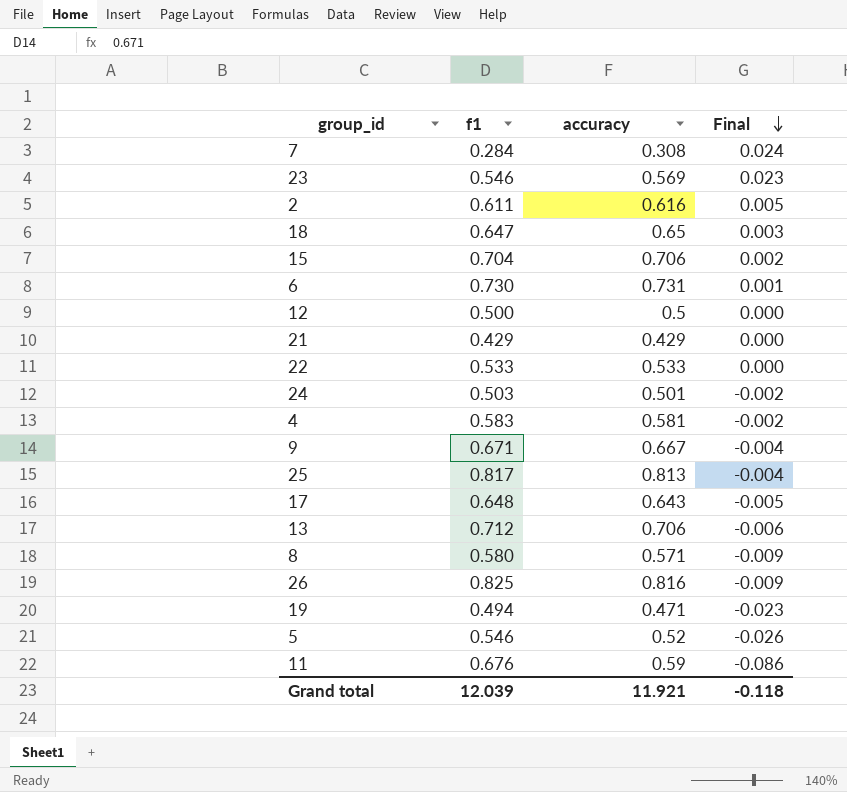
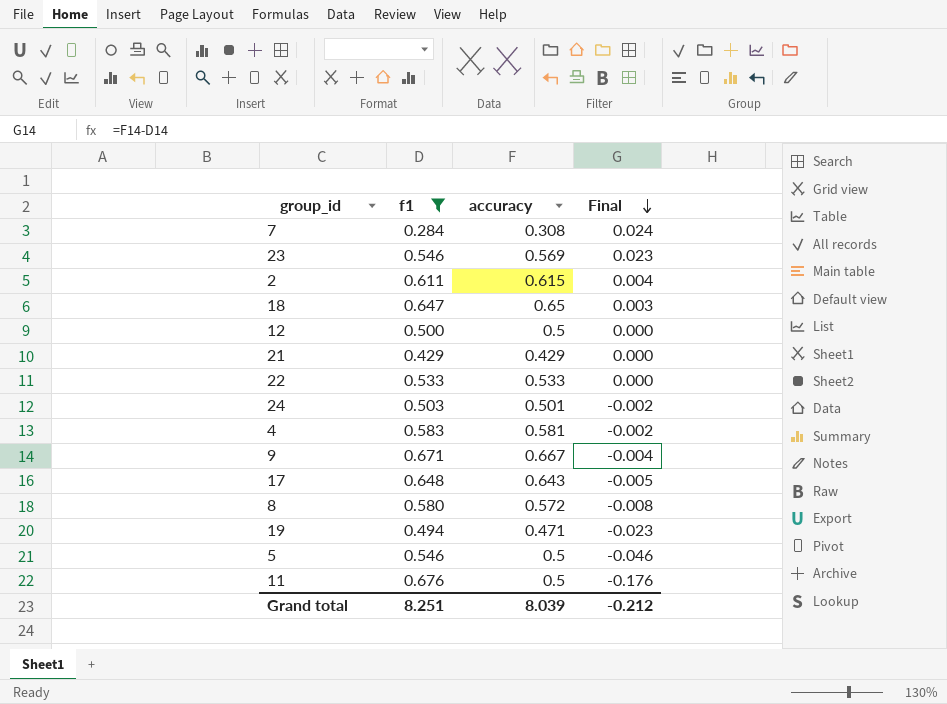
filter: none -> f1 <= 0.676
2 | accuracy: 0.616 -> 0.615
2 | Final: 0.005 -> 0.004
8 | accuracy: 0.571 -> 0.572
8 | Final: -0.009 -> -0.008
5 | accuracy: 0.52 -> 0.5
5 | Final: -0.026 -> -0.046
11 | accuracy: 0.59 -> 0.5
11 | Final: -0.086 -> -0.176
Grand total | f1: 12.039 -> 8.251
Grand total | accuracy: 11.921 -> 8.039
Grand total | Final: -0.118 -> -0.212

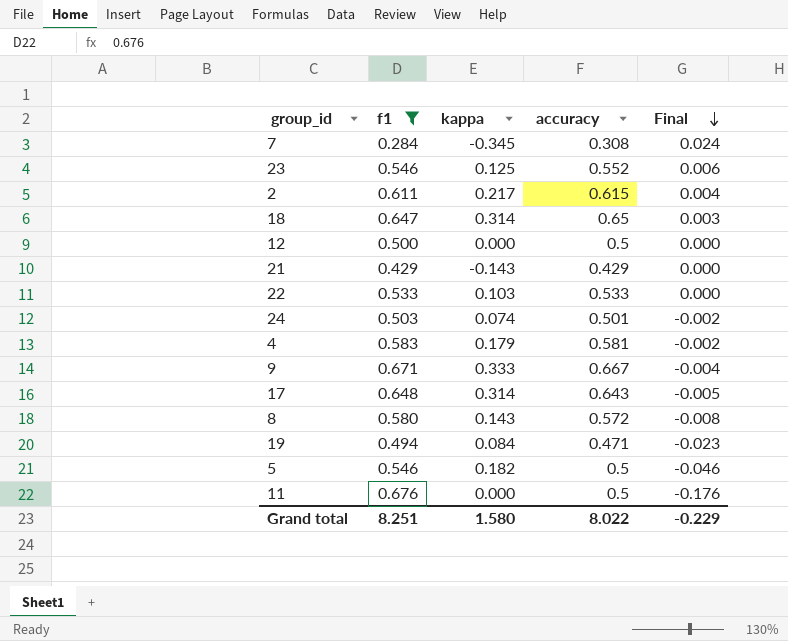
column kappa | position: none -> 3
23 | accuracy: 0.569 -> 0.552
23 | Final: 0.023 -> 0.006
Grand total | accuracy: 8.039 -> 8.022
Grand total | Final: -0.212 -> -0.229

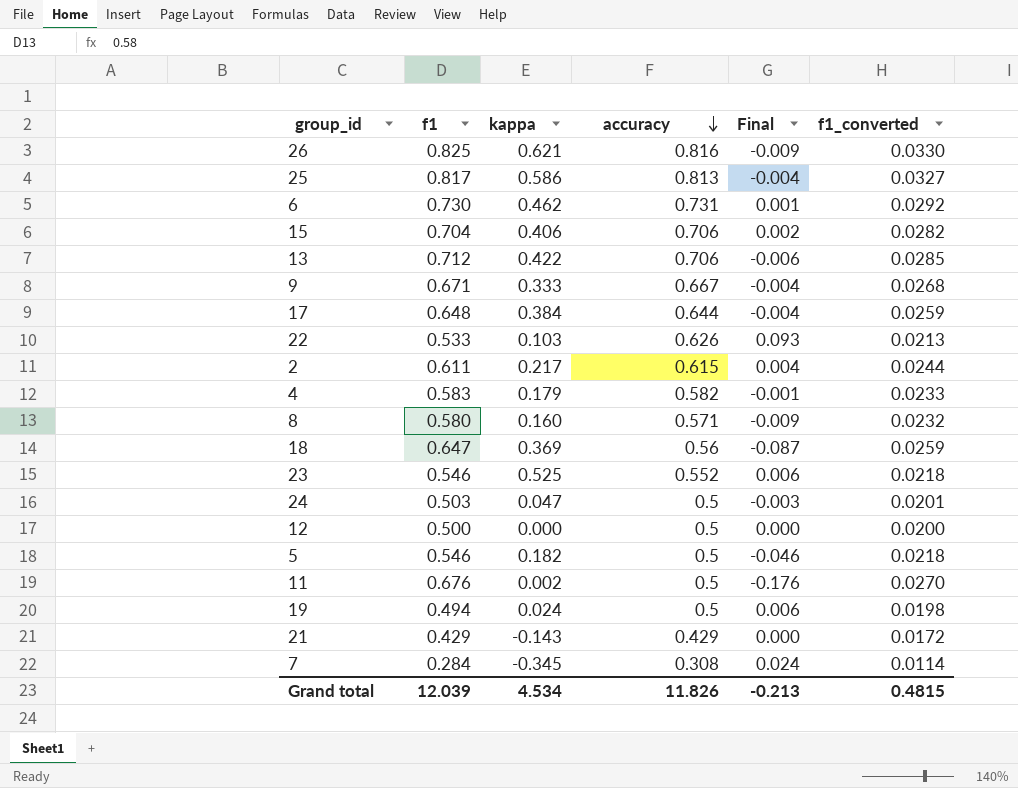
filter: f1 <= 0.676 -> none
row order: Final descending -> accuracy descending
column f1_converted | formula: none -> [f1] * 0.04
17 | kappa: 0.314 -> 0.384
17 | accuracy: 0.643 -> 0.644
17 | Final: -0.005 -> -0.004
22 | accuracy: 0.533 -> 0.626
22 | Final: 0.000 -> 0.093
4 | accuracy: 0.581 -> 0.582
4 | Final: -0.002 -> -0.001
8 | kappa: 0.143 -> 0.160
8 | accuracy: 0.572 -> 0.571
8 | Final: -0.008 -> -0.009
18 | kappa: 0.314 -> 0.369
18 | accuracy: 0.65 -> 0.56
18 | Final: 0.003 -> -0.087
23 | kappa: 0.125 -> 0.525
24 | kappa: 0.074 -> 0.047
24 | accuracy: 0.501 -> 0.5
24 | Final: -0.002 -> -0.003
11 | kappa: 0.000 -> 0.002
19 | kappa: 0.084 -> 0.024
19 | accuracy: 0.471 -> 0.5
19 | Final: -0.023 -> 0.006
Grand total | f1: 8.251 -> 12.039
Grand total | kappa: 1.580 -> 4.534
Grand total | accuracy: 8.022 -> 11.826
Grand total | Final: -0.229 -> -0.213

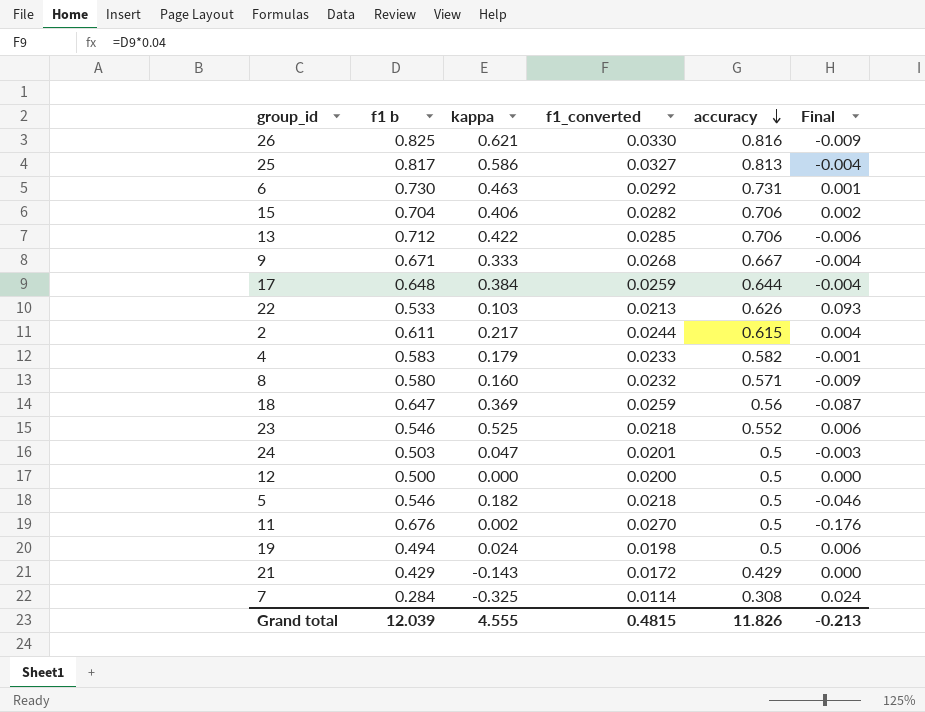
column name: f1 -> f1 b
column f1_converted | position: 6 -> 4
6 | kappa: 0.462 -> 0.463
7 | kappa: -0.345 -> -0.325
Grand total | kappa: 4.534 -> 4.555

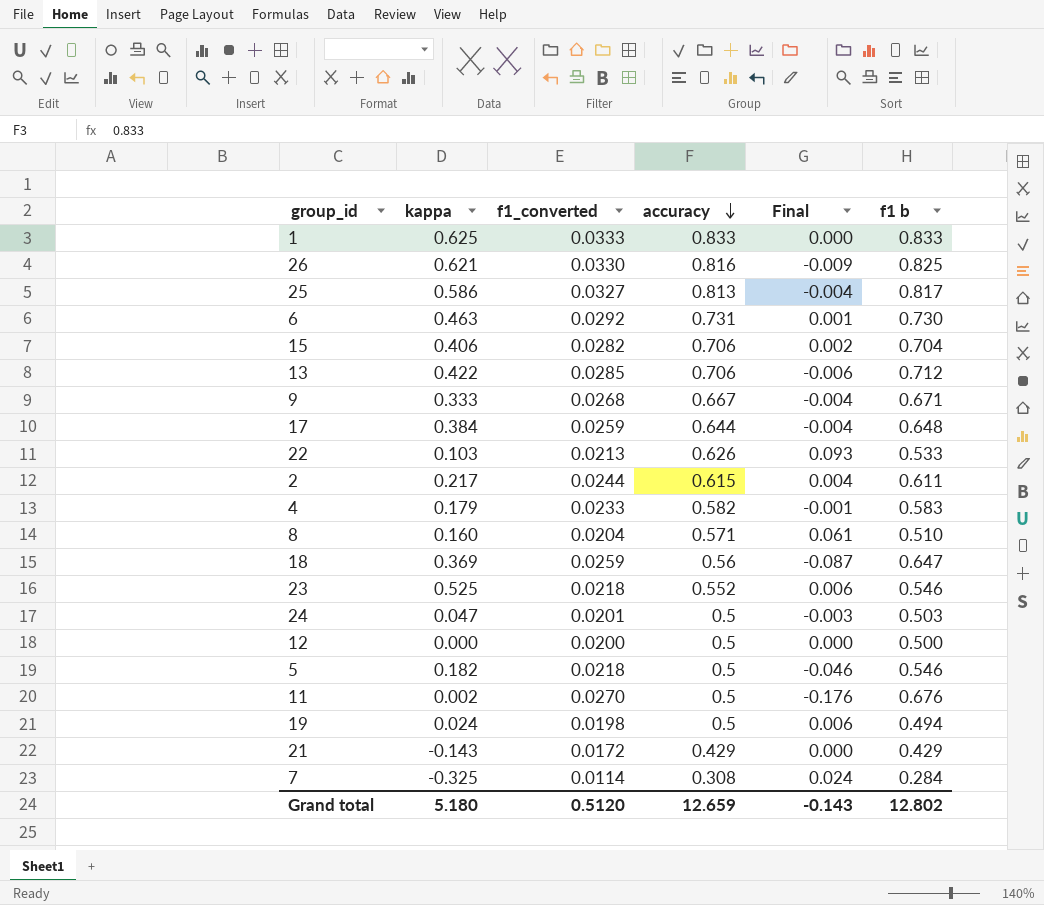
column f1 b | position: 2 -> 6
row 1: none -> 0.625 | 0.0333 | 0.833 | 0.000 | 0.833
8 | f1_converted: 0.0232 -> 0.0204
8 | Final: -0.009 -> 0.061
8 | f1 b: 0.580 -> 0.510
Grand total | kappa: 4.555 -> 5.180
Grand total | f1_converted: 0.4815 -> 0.5120
Grand total | accuracy: 11.826 -> 12.659
Grand total | Final: -0.213 -> -0.143
Grand total | f1 b: 12.039 -> 12.802

